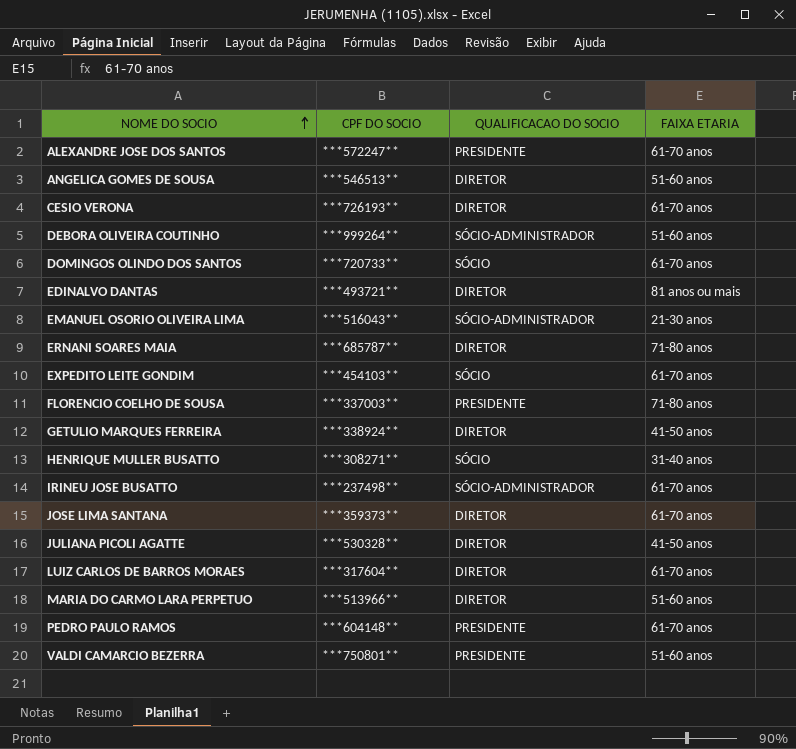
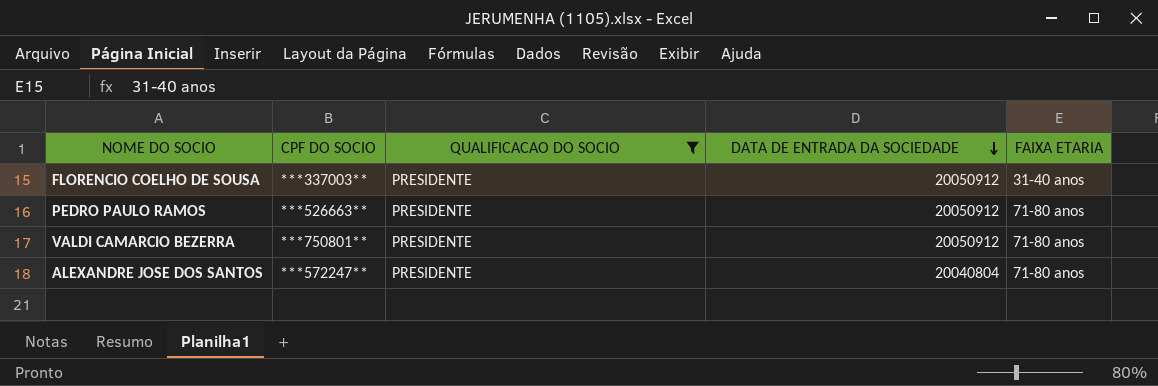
filter: none -> QUALIFICACAO DO SOCIO = PRESIDENTE
row order: NOME DO SOCIO ascending -> DATA DE ENTRADA DA SOCIEDADE descending
column DATA DE ENTRADA DA SOCIEDADE | position: none -> 4
FLORENCIO COELHO DE SOUSA | FAIXA ETARIA: 71-80 anos -> 31-40 anos
PEDRO PAULO RAMOS | CPF DO SOCIO: ***604148** -> ***526663**
PEDRO PAULO RAMOS | FAIXA ETARIA: 61-70 anos -> 71-80 anos
VALDI CAMARCIO BEZERRA | FAIXA ETARIA: 51-60 anos -> 71-80 anos
ALEXANDRE JOSE DOS SANTOS | FAIXA ETARIA: 61-70 anos -> 71-80 anos

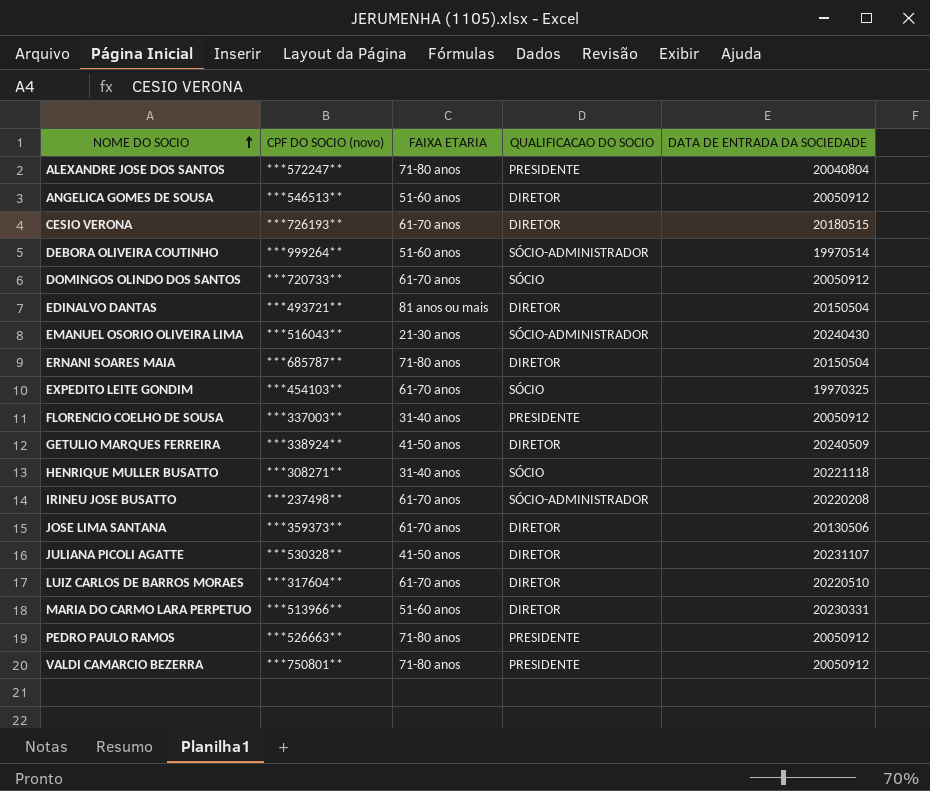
filter: QUALIFICACAO DO SOCIO = PRESIDENTE -> none
row order: DATA DE ENTRADA DA SOCIEDADE descending -> NOME DO SOCIO ascending
column name: CPF DO SOCIO -> CPF DO SOCIO (novo)
column FAIXA ETARIA | position: 5 -> 3

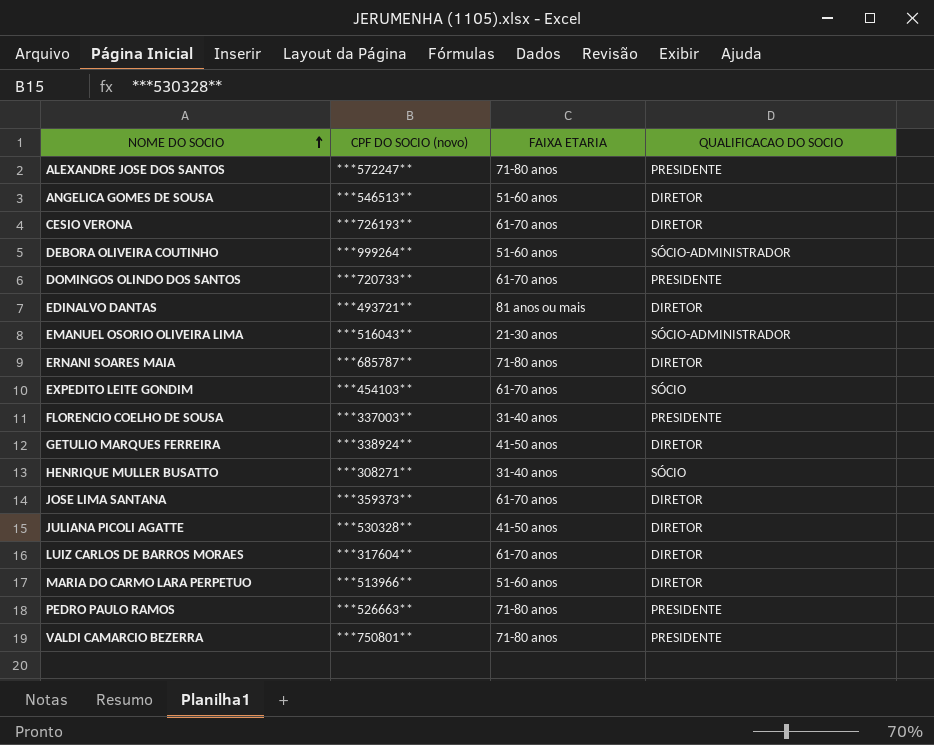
column DATA DE ENTRADA DA SOCIEDADE | position: 5 -> none
row IRINEU JOSE BUSATTO: ***237498** | 61-70 anos | SÓCIO-ADMINISTRADOR | 20220208 -> none
DOMINGOS OLINDO DOS SANTOS | QUALIFICACAO DO SOCIO: SÓCIO -> PRESIDENTE

